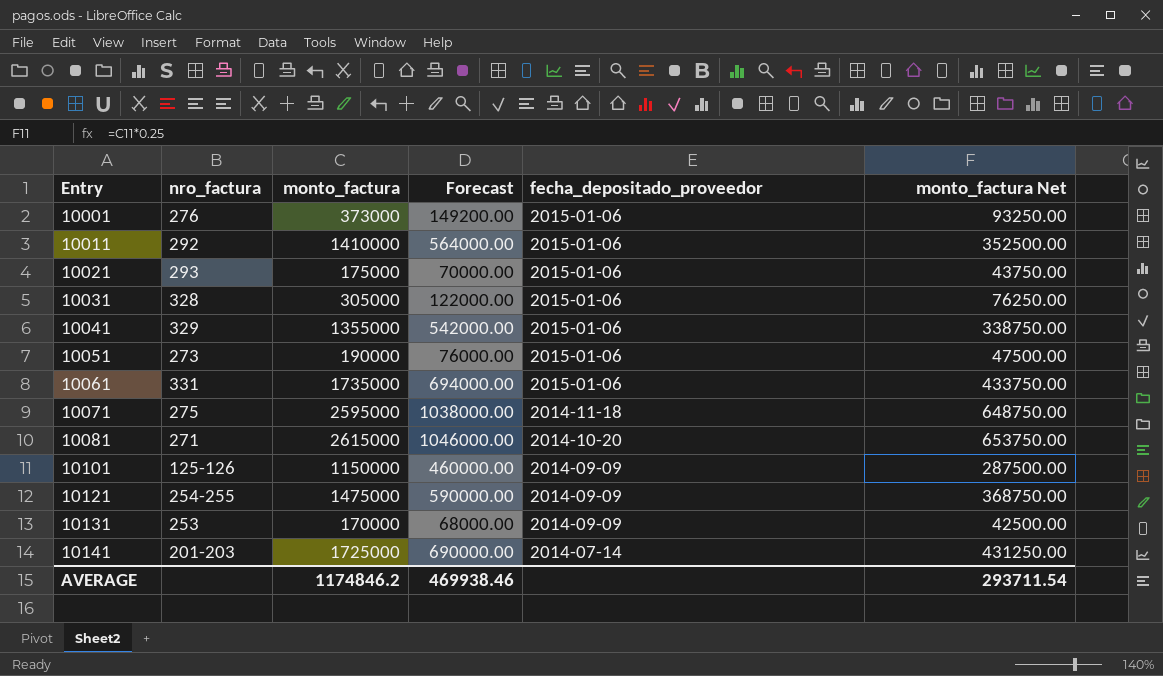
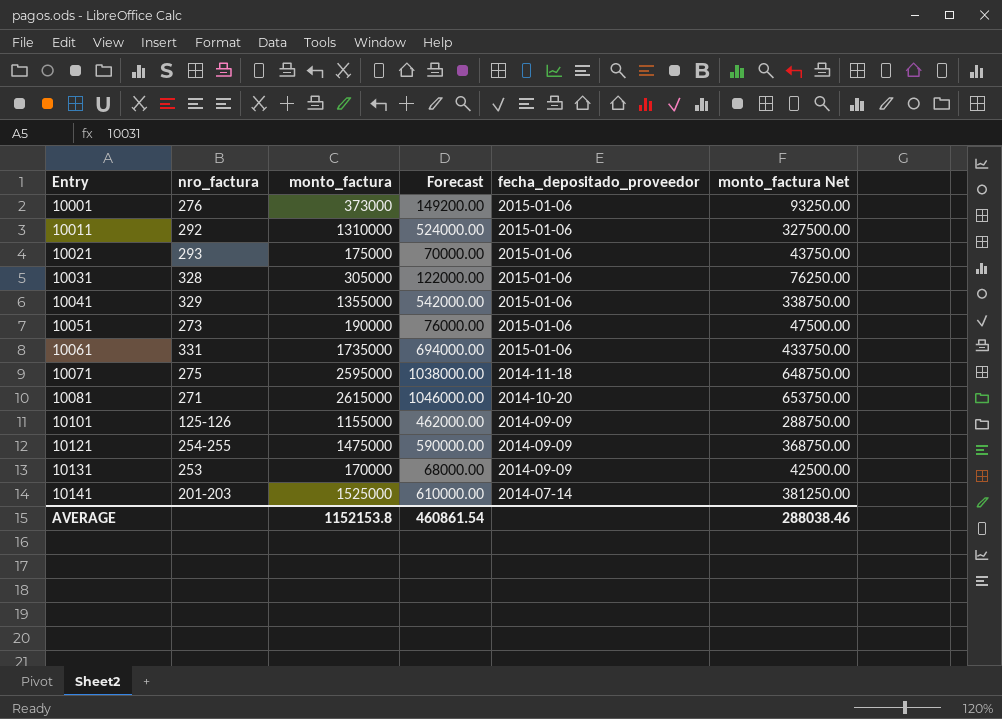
10011 | monto_factura: 1410000 -> 1310000
10011 | Forecast: 564000.00 -> 524000.00
10011 | monto_factura Net: 352500.00 -> 327500.00
10101 | monto_factura: 1150000 -> 1155000
10101 | Forecast: 460000.00 -> 462000.00
10101 | monto_factura Net: 287500.00 -> 288750.00
10141 | monto_factura: 1725000 -> 1525000
10141 | Forecast: 690000.00 -> 610000.00
10141 | monto_factura Net: 431250.00 -> 381250.00
AVERAGE | monto_factura: 1174846.2 -> 1152153.8
AVERAGE | Forecast: 469938.46 -> 460861.54
AVERAGE | monto_factura Net: 293711.54 -> 288038.46

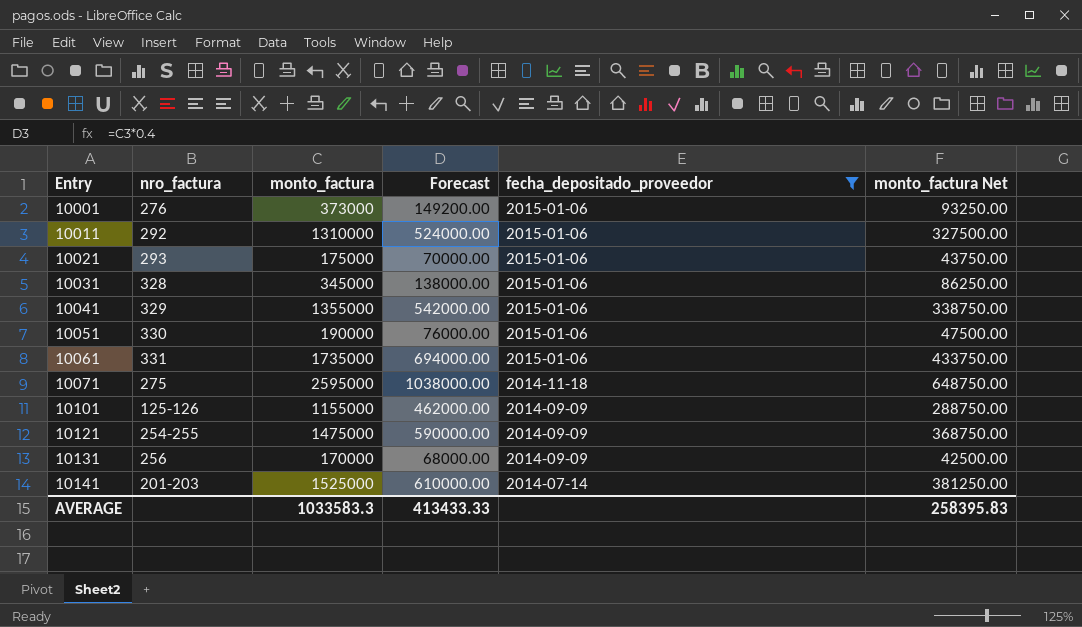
filter: none -> fecha_depositado_proveedor != 2014-10-20
10031 | monto_factura: 305000 -> 345000
10031 | Forecast: 122000.00 -> 138000.00
10031 | monto_factura Net: 76250.00 -> 86250.00
10051 | nro_factura: 273 -> 330
10131 | nro_factura: 253 -> 256
AVERAGE | monto_factura: 1152153.8 -> 1033583.3
AVERAGE | Forecast: 460861.54 -> 413433.33
AVERAGE | monto_factura Net: 288038.46 -> 258395.83

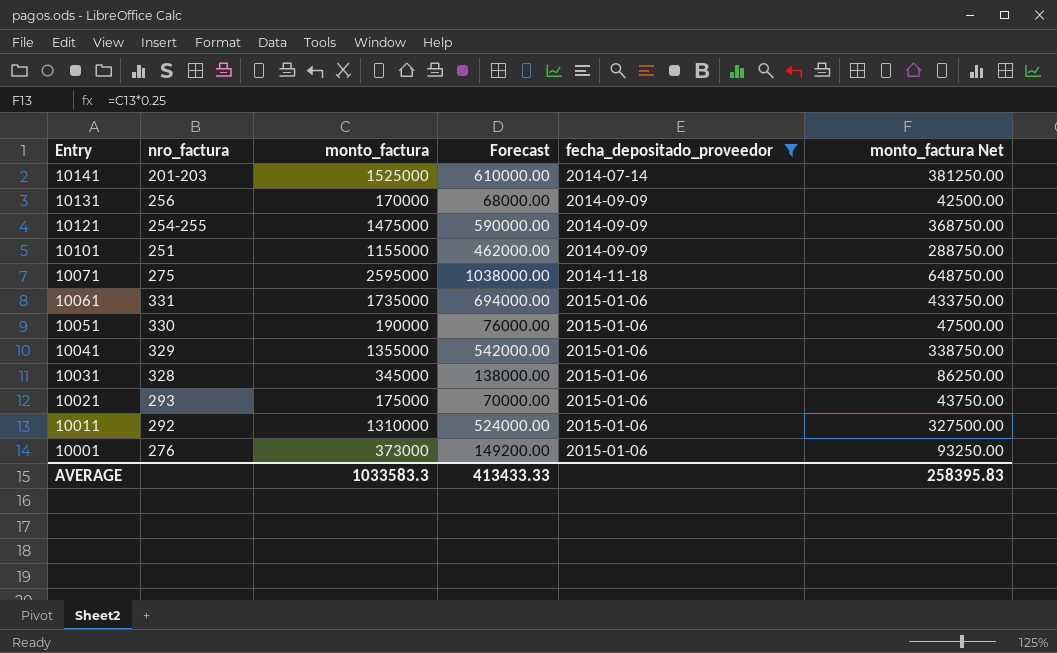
row order: Entry ascending -> Entry descending
10101 | nro_factura: 125-126 -> 251

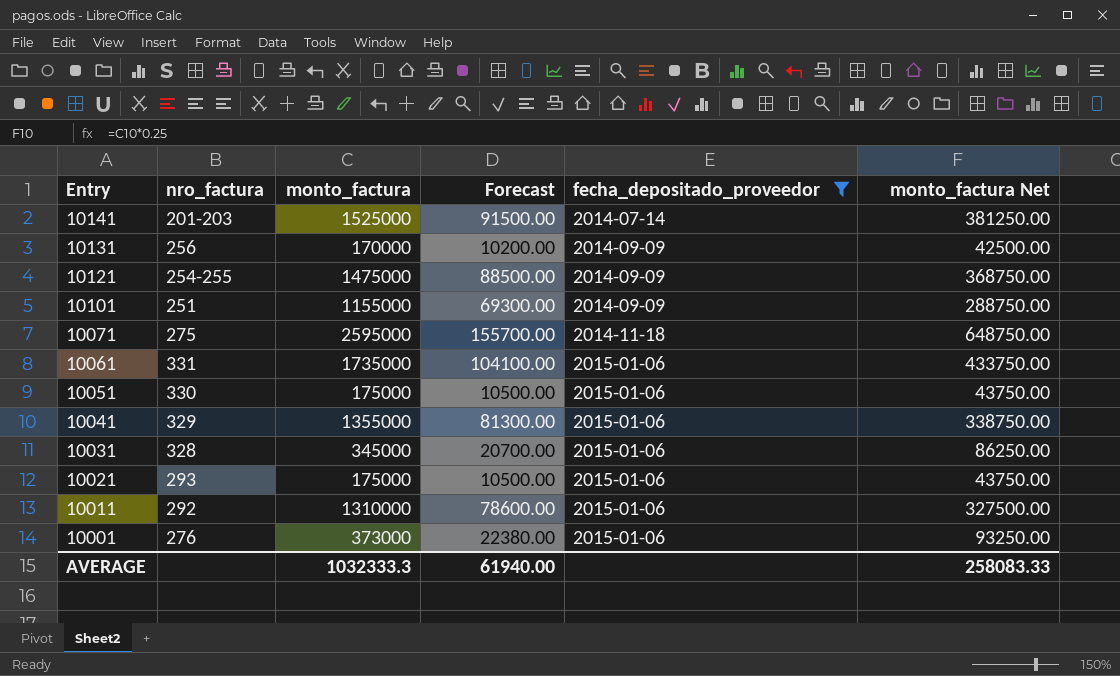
column Forecast | formula: [monto_factura] * 0.4 -> [monto_factura] * 0.06
10051 | monto_factura: 190000 -> 175000
10051 | monto_factura Net: 47500.00 -> 43750.00
AVERAGE | monto_factura: 1033583.3 -> 1032333.3
AVERAGE | Forecast: 413433.33 -> 61940.00
AVERAGE | monto_factura Net: 258395.83 -> 258083.33

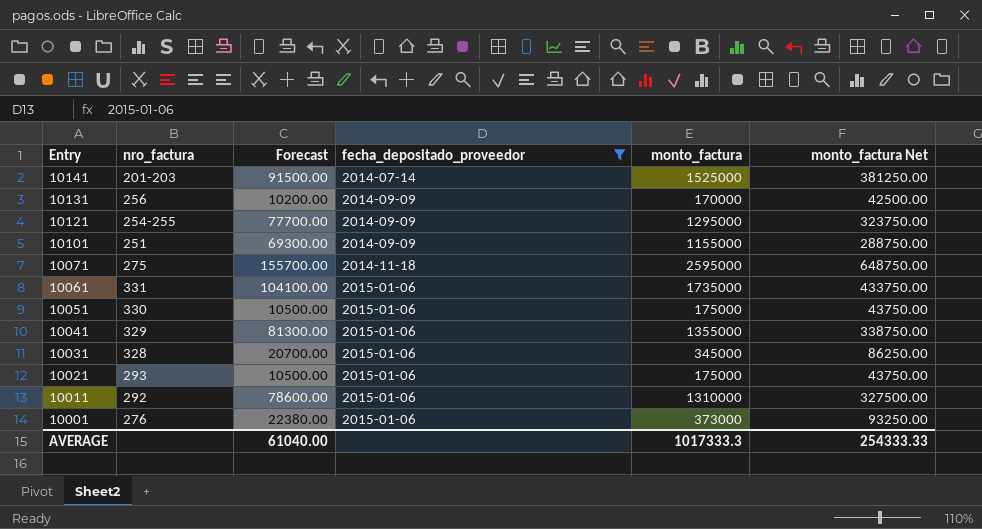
column monto_factura | position: 3 -> 5
10121 | Forecast: 88500.00 -> 77700.00
10121 | monto_factura: 1475000 -> 1295000
10121 | monto_factura Net: 368750.00 -> 323750.00
AVERAGE | Forecast: 61940.00 -> 61040.00
AVERAGE | monto_factura: 1032333.3 -> 1017333.3
AVERAGE | monto_factura Net: 258083.33 -> 254333.33

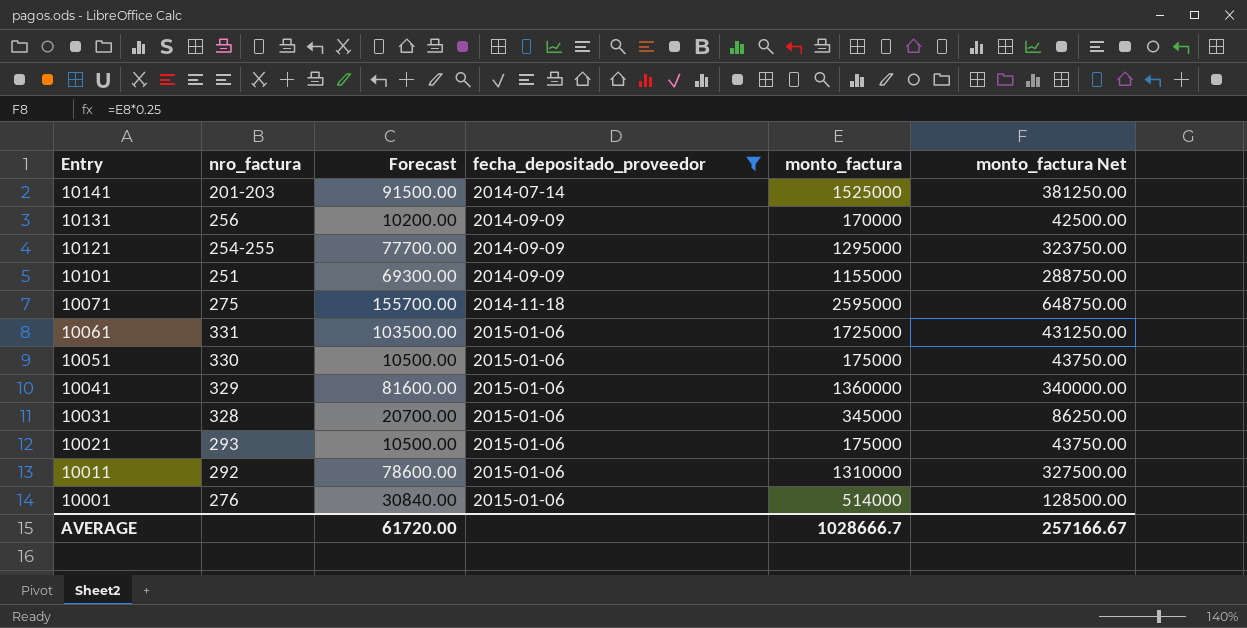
10061 | Forecast: 104100.00 -> 103500.00
10061 | monto_factura: 1735000 -> 1725000
10061 | monto_factura Net: 433750.00 -> 431250.00
10041 | Forecast: 81300.00 -> 81600.00
10041 | monto_factura: 1355000 -> 1360000
10041 | monto_factura Net: 338750.00 -> 340000.00
10001 | Forecast: 22380.00 -> 30840.00
10001 | monto_factura: 373000 -> 514000
10001 | monto_factura Net: 93250.00 -> 128500.00
AVERAGE | Forecast: 61040.00 -> 61720.00
AVERAGE | monto_factura: 1017333.3 -> 1028666.7
AVERAGE | monto_factura Net: 254333.33 -> 257166.67

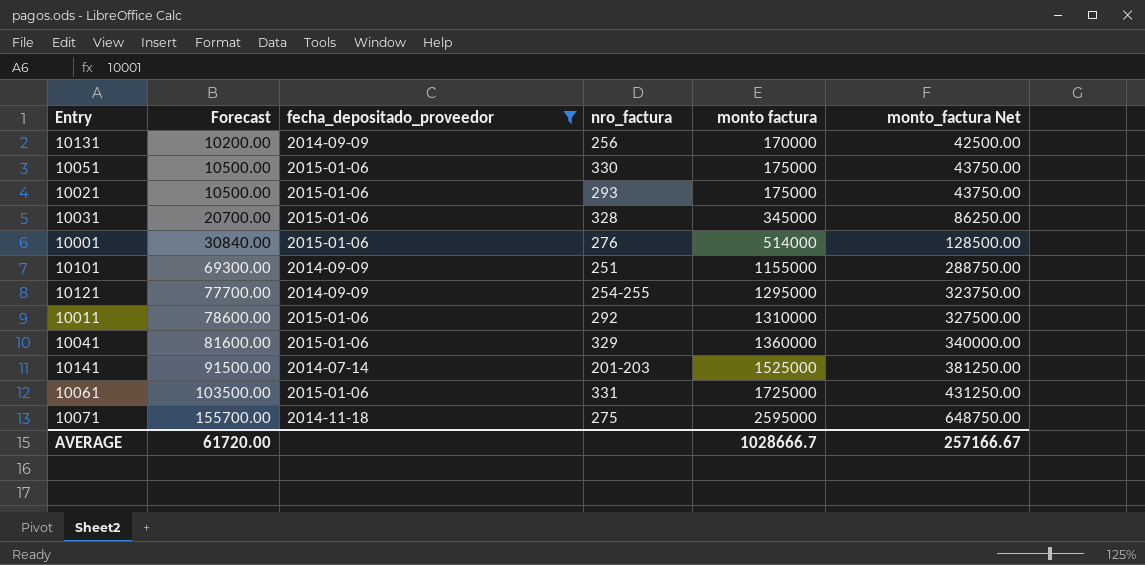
row order: Entry descending -> Forecast ascending
column nro_factura | position: 2 -> 4
column name: monto_factura -> monto factura

